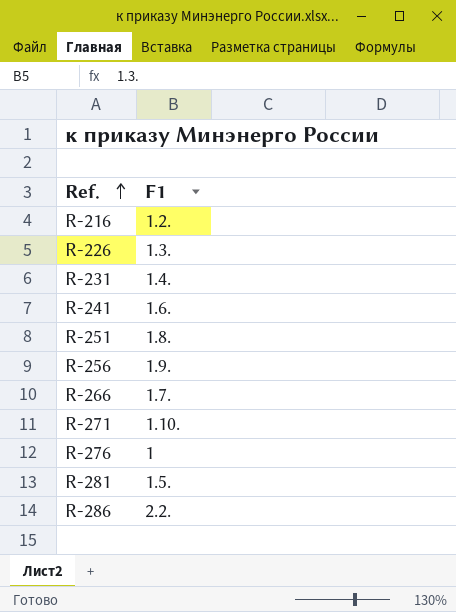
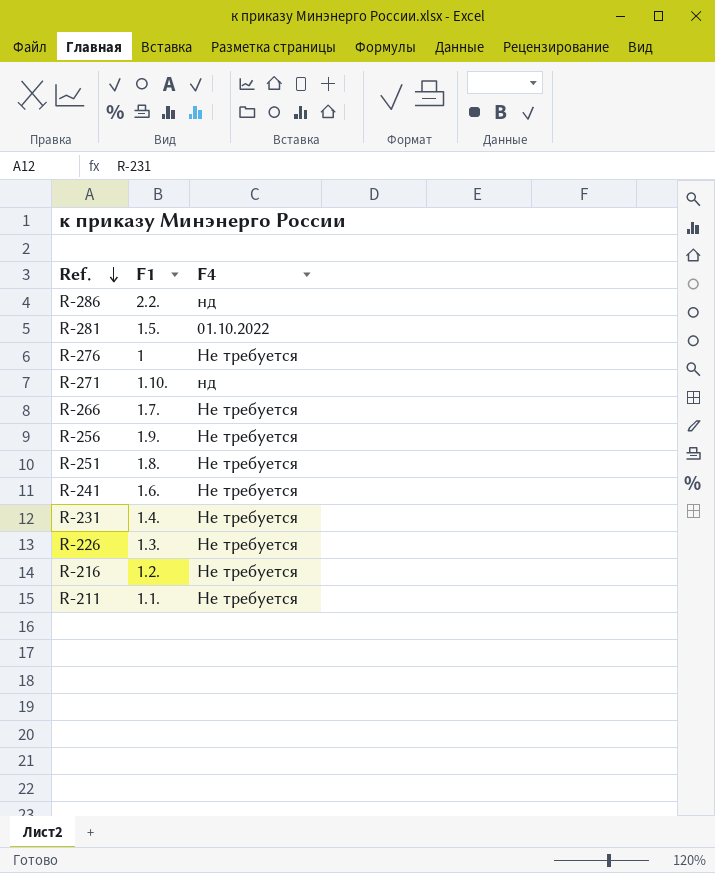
row order: Ref. ascending -> Ref. descending
column F4 | position: none -> 3
row R-211: none -> 1.1. | Не требуется

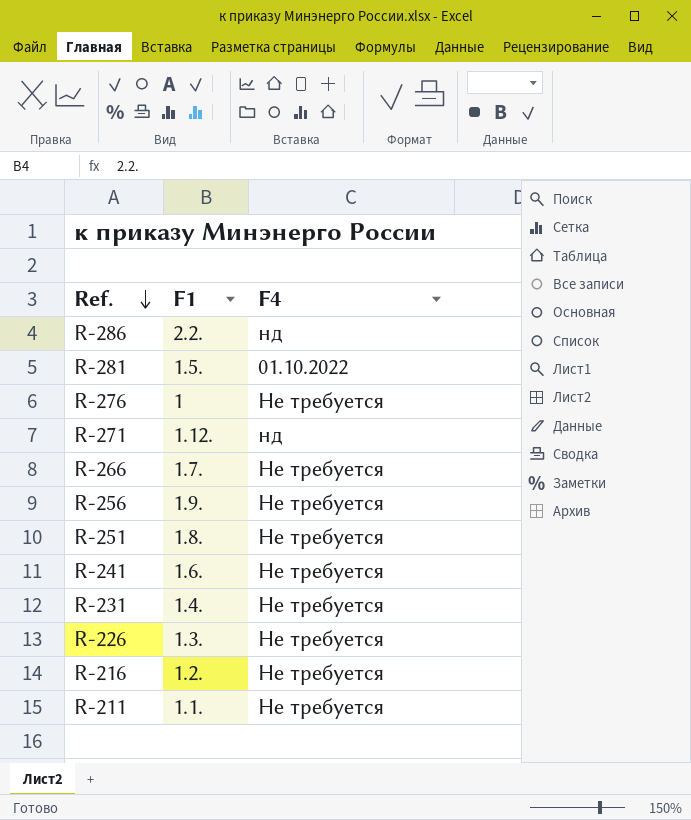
R-271 | F1: 1.10. -> 1.12.

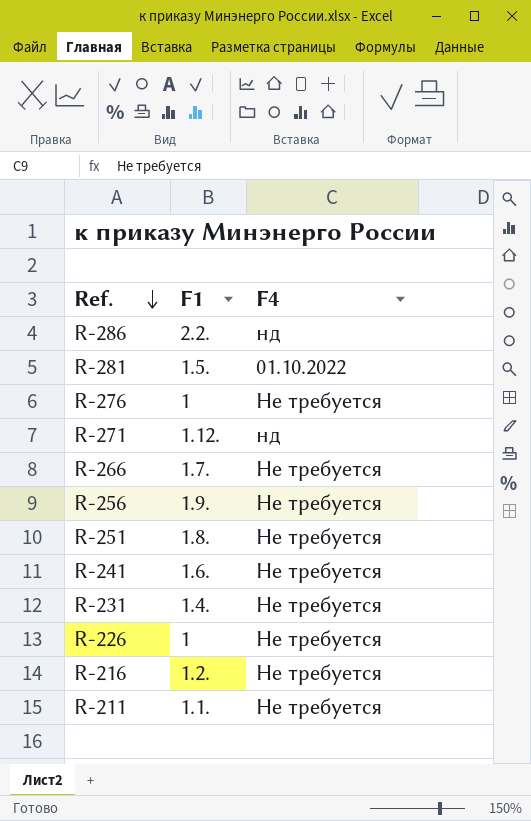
R-226 | F1: 1.3. -> 1

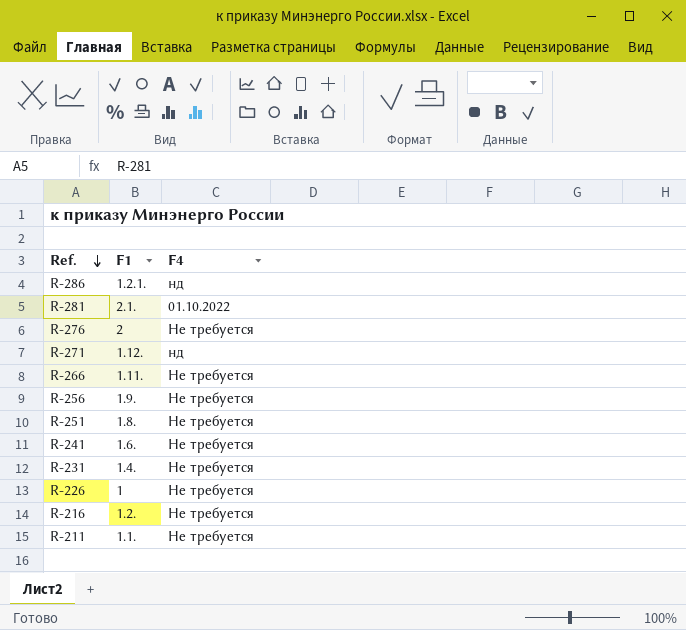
R-286 | F1: 2.2. -> 1.2.1.
R-281 | F1: 1.5. -> 2.1.
R-276 | F1: 1 -> 2
R-266 | F1: 1.7. -> 1.11.

